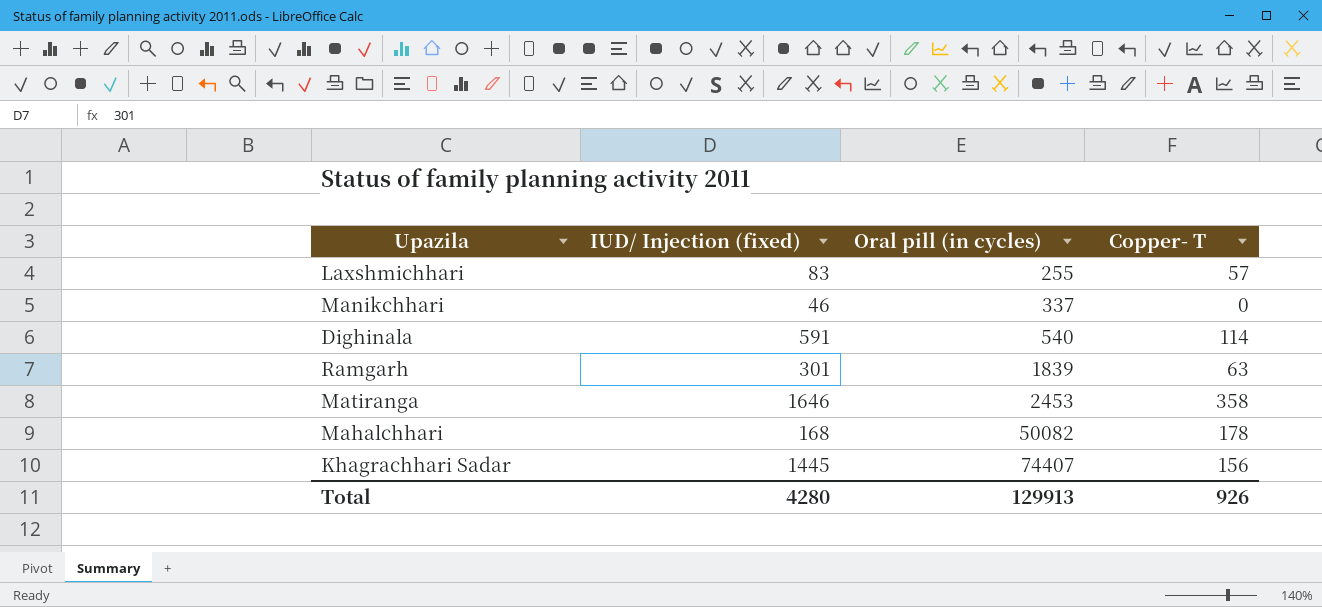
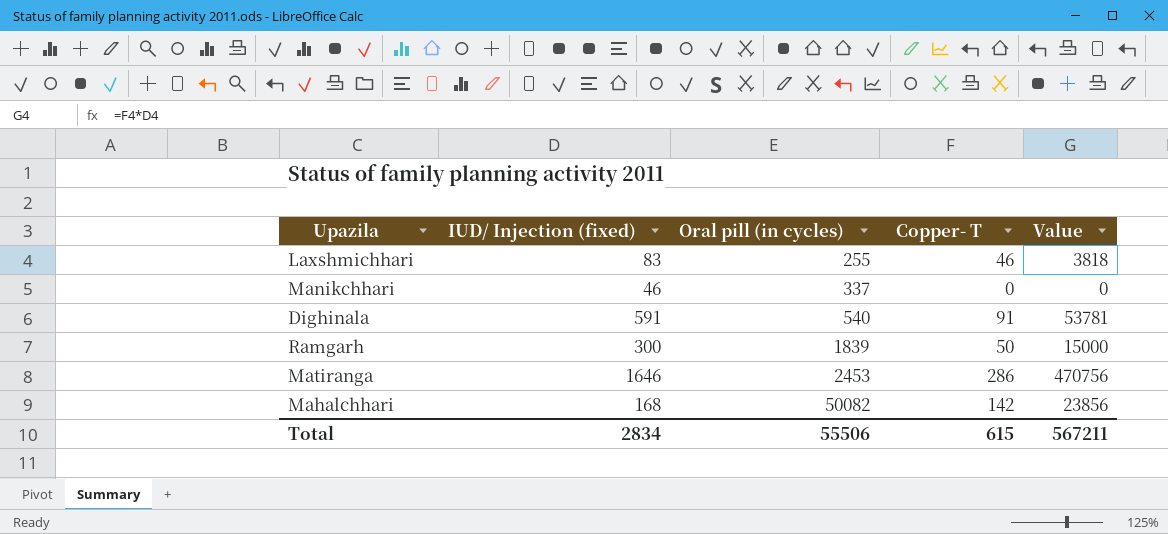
column Value | formula: none -> [IUD/ Injection (fixed)] * [Copper- T]
row Khagrachhari Sadar: 1445 | 74407 | 156 -> none
Laxshmichhari | Copper- T: 57 -> 46
Dighinala | Copper- T: 114 -> 91
Ramgarh | IUD/ Injection (fixed): 301 -> 300
Ramgarh | Copper- T: 63 -> 50
Matiranga | Copper- T: 358 -> 286
Mahalchhari | Copper- T: 178 -> 142
Total | IUD/ Injection (fixed): 4280 -> 2834
Total | Oral pill (in cycles): 129913 -> 55506
Total | Copper- T: 926 -> 615

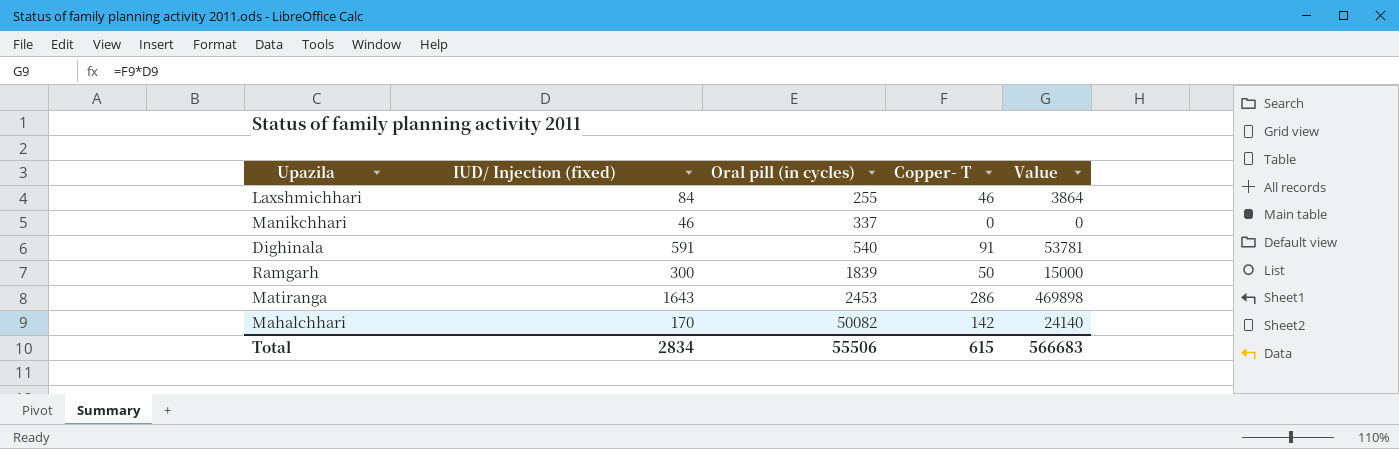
Laxshmichhari | IUD/ Injection (fixed): 83 -> 84
Laxshmichhari | Value: 3818 -> 3864
Matiranga | IUD/ Injection (fixed): 1646 -> 1643
Matiranga | Value: 470756 -> 469898
Mahalchhari | IUD/ Injection (fixed): 168 -> 170
Mahalchhari | Value: 23856 -> 24140
Total | Value: 567211 -> 566683

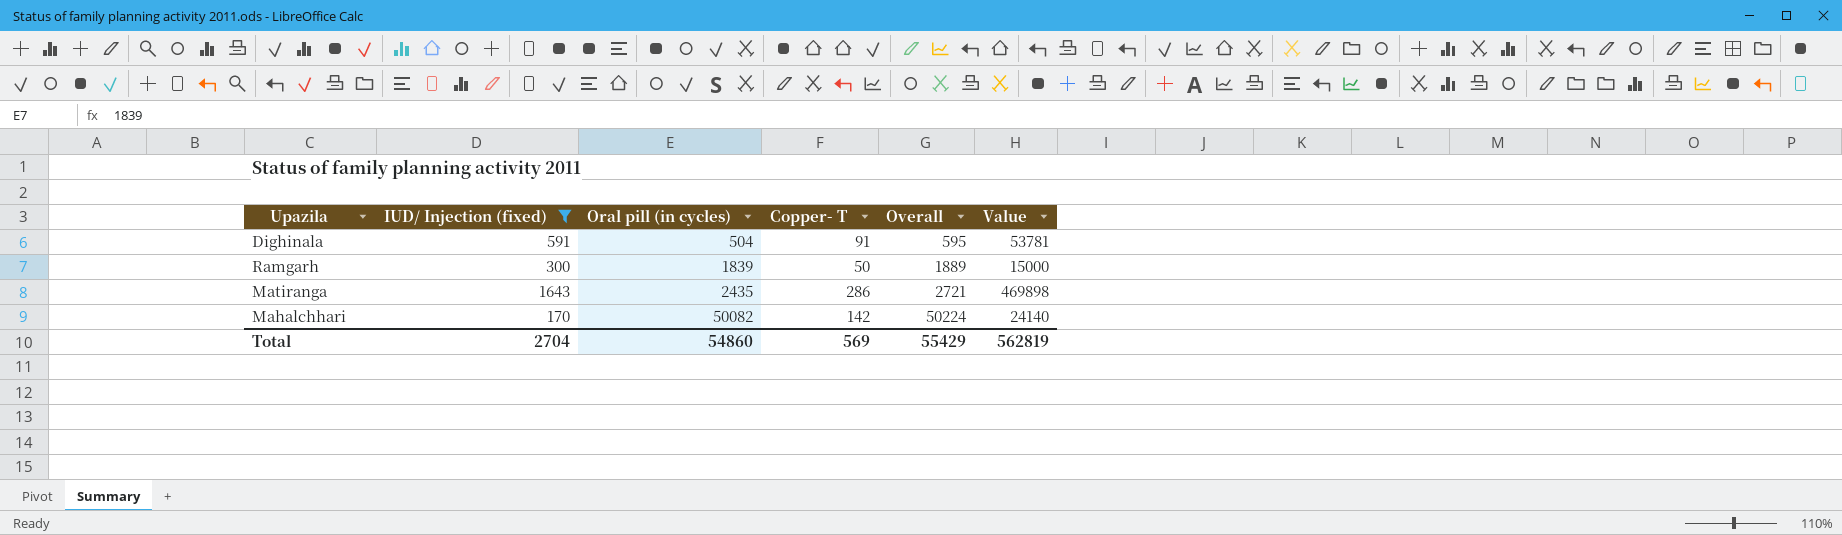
filter: none -> IUD/ Injection (fixed) >= 170
column Overall | formula: none -> [Oral pill (in cycles)] + [Copper- T]
Dighinala | Oral pill (in cycles): 540 -> 504
Matiranga | Oral pill (in cycles): 2453 -> 2435
Total | IUD/ Injection (fixed): 2834 -> 2704
Total | Oral pill (in cycles): 55506 -> 54860
Total | Copper- T: 615 -> 569
Total | Value: 566683 -> 562819

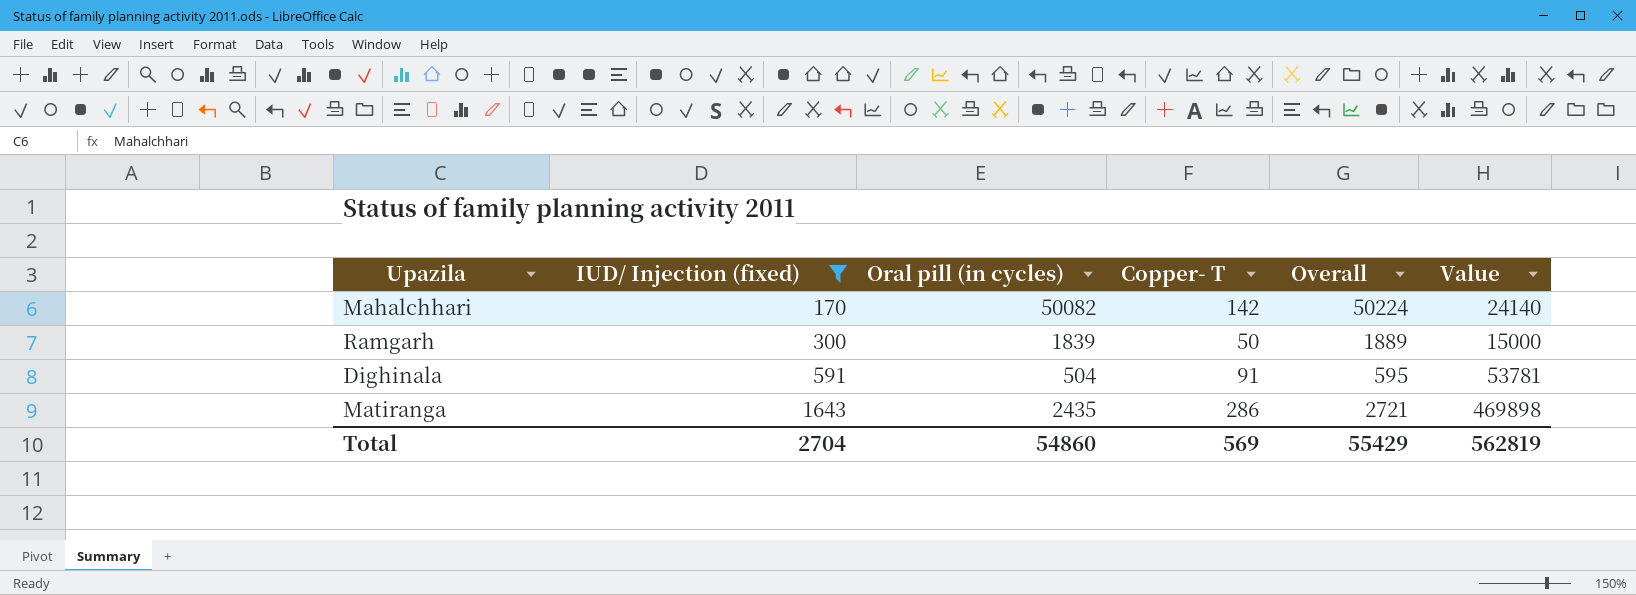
row order: Oral pill (in cycles) ascending -> IUD/ Injection (fixed) ascending

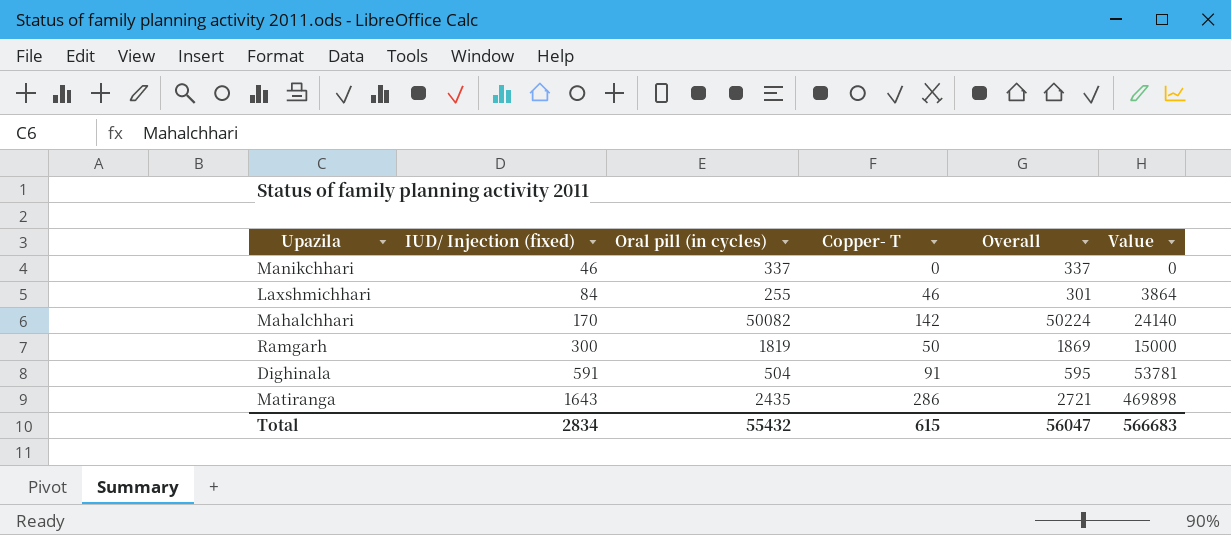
filter: IUD/ Injection (fixed) >= 170 -> none
Ramgarh | Oral pill (in cycles): 1839 -> 1819
Ramgarh | Overall: 1889 -> 1869
Total | IUD/ Injection (fixed): 2704 -> 2834
Total | Oral pill (in cycles): 54860 -> 55432
Total | Copper- T: 569 -> 615
Total | Overall: 55429 -> 56047
Total | Value: 562819 -> 566683

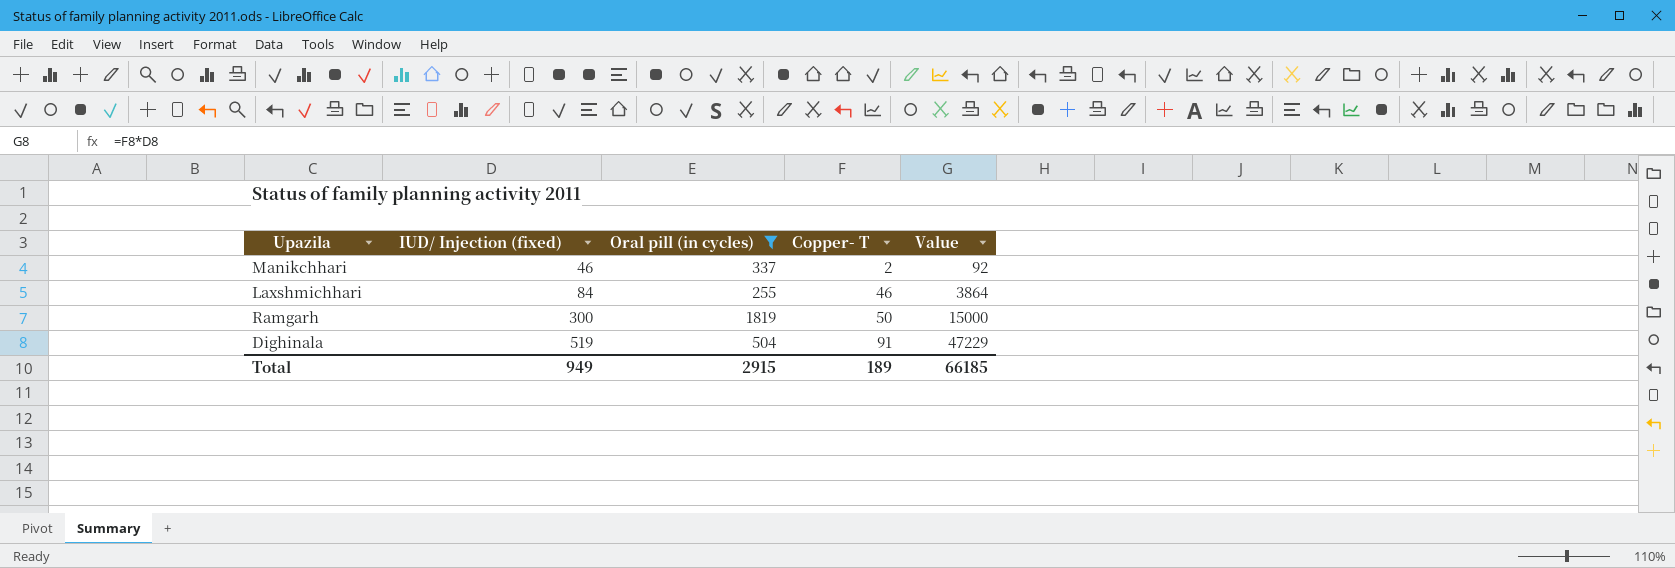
filter: none -> Oral pill (in cycles) <= 1819
column Overall | formula: [Oral pill (in cycles)] + [Copper- T] -> none
Manikchhari | Copper- T: 0 -> 2
Manikchhari | Value: 0 -> 92
Dighinala | IUD/ Injection (fixed): 591 -> 519
Dighinala | Value: 53781 -> 47229
Total | IUD/ Injection (fixed): 2834 -> 949
Total | Oral pill (in cycles): 55432 -> 2915
Total | Copper- T: 615 -> 189
Total | Value: 566683 -> 66185

